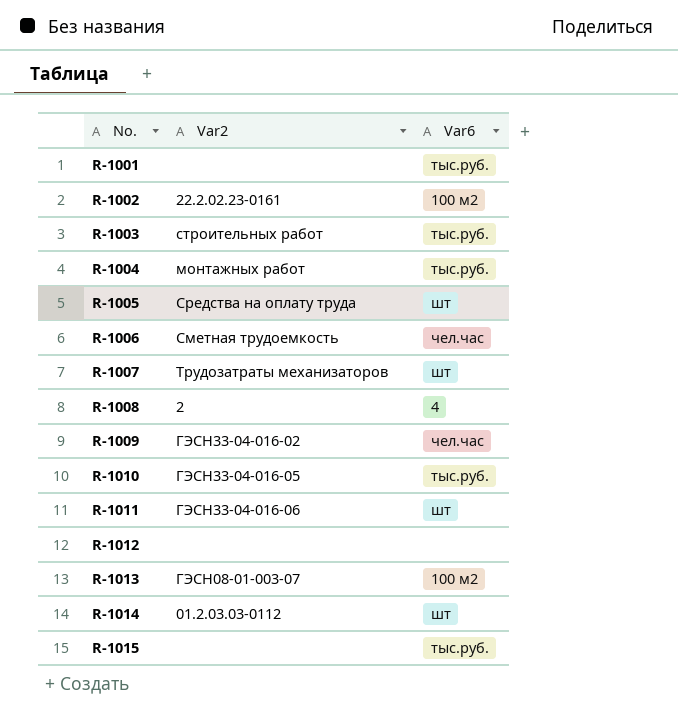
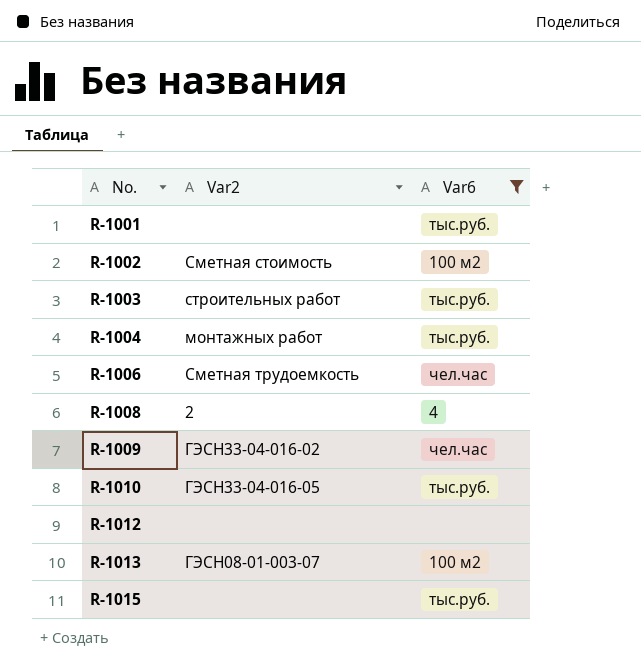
filter: none -> Var6 != шт
R-1002 | Var2: 22.2.02.23-0161 -> Сметная стоимость

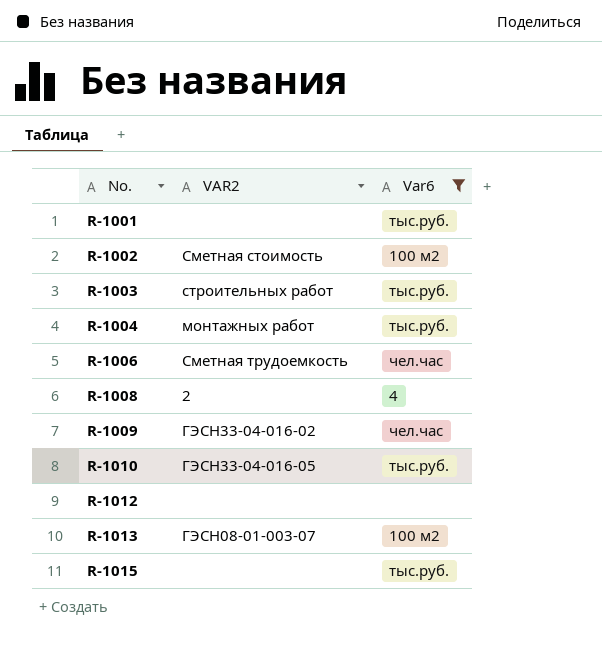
column name: Var2 -> VAR2

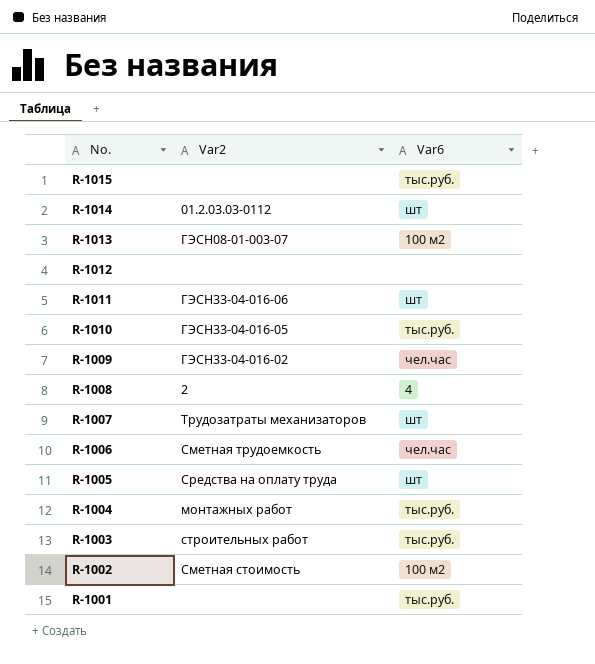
filter: Var6 != шт -> none
row order: No. ascending -> No. descending
column name: VAR2 -> Var2

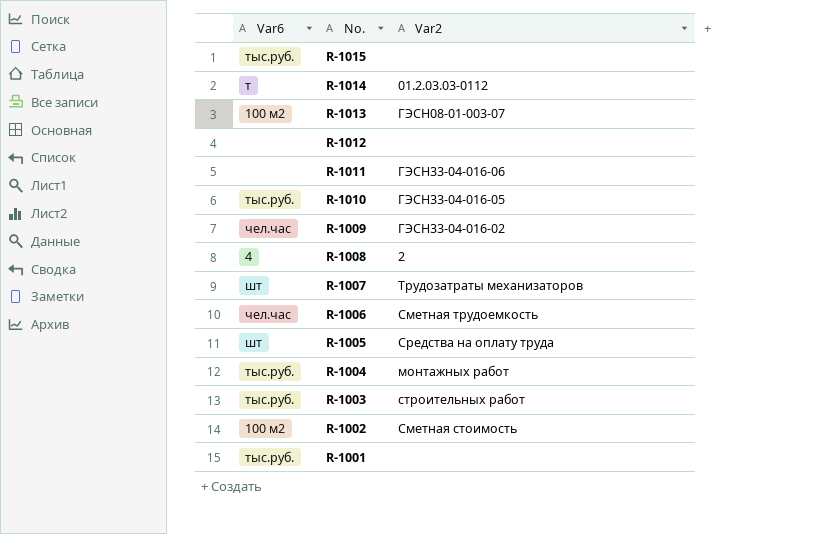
column Var6 | position: 3 -> 1
R-1014 | Var6: шт -> т
R-1011 | Var6: шт -> none

